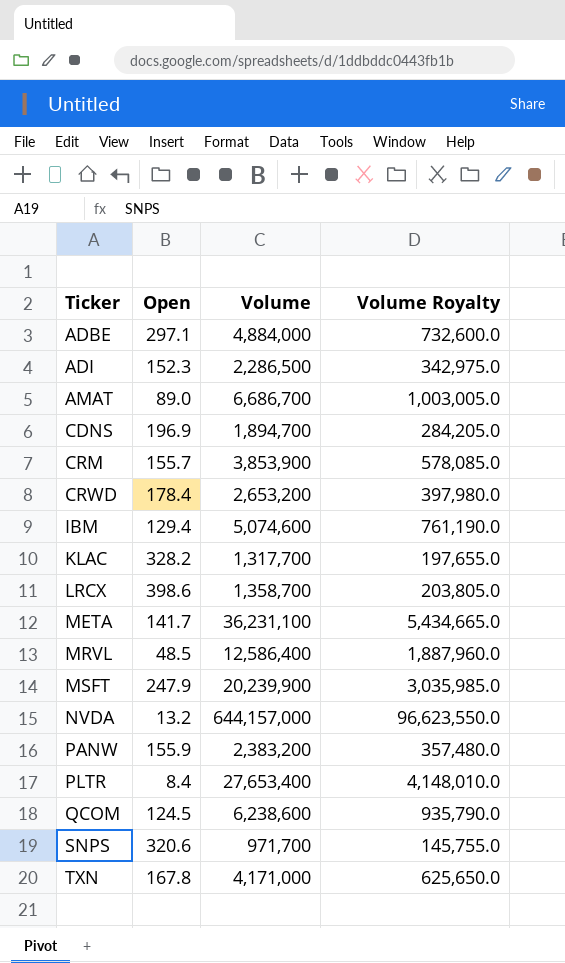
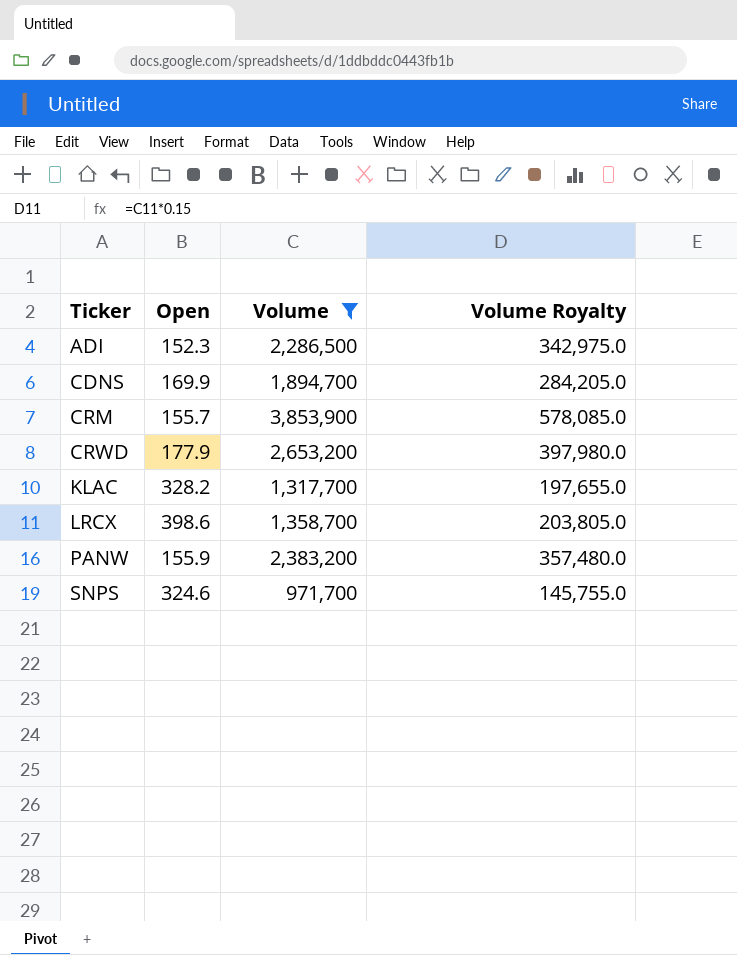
filter: none -> Volume <= 3,853,900
CDNS | Open: 196.9 -> 169.9
CRWD | Open: 178.4 -> 177.9
SNPS | Open: 320.6 -> 324.6

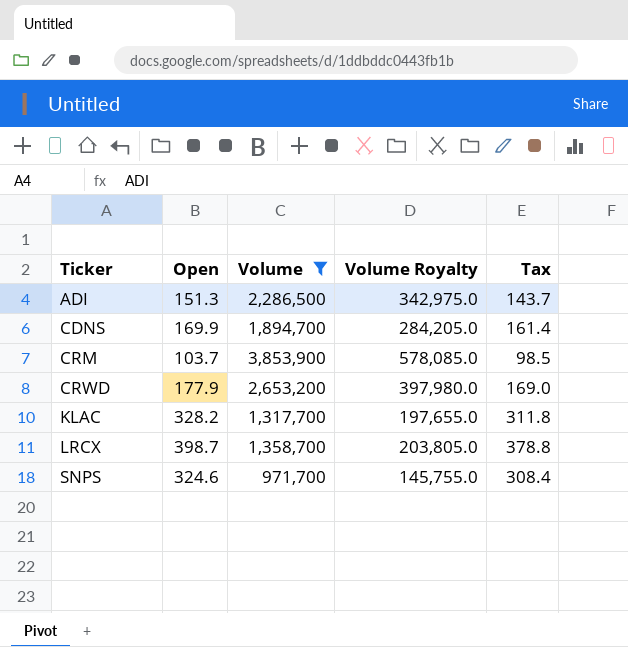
column Tax | formula: none -> [Open] * 0.95
row PANW: 155.9 | 2,383,200 | 357,480.0 -> none
ADI | Open: 152.3 -> 151.3
CRM | Open: 155.7 -> 103.7
LRCX | Open: 398.6 -> 398.7

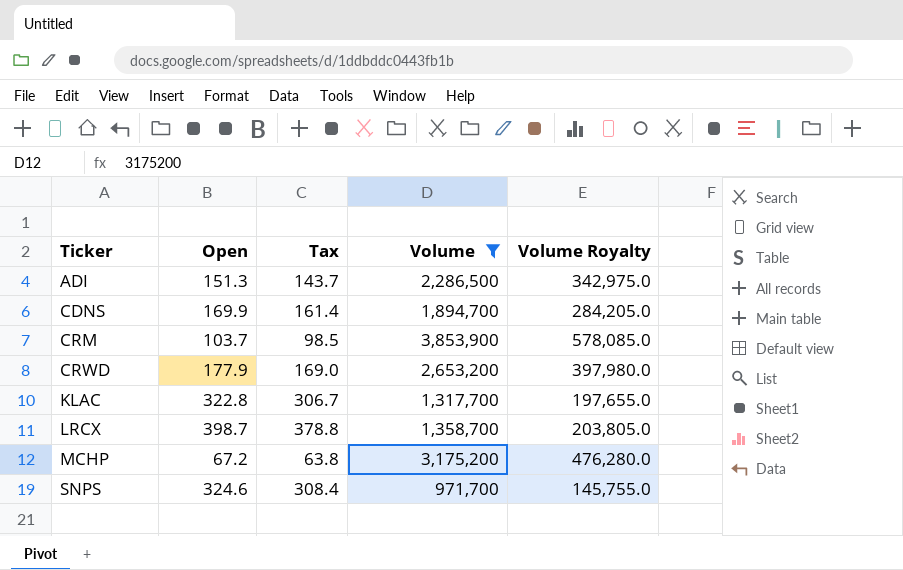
column Tax | position: 5 -> 3
KLAC | Open: 328.2 -> 322.8
KLAC | Tax: 311.8 -> 306.7
row MCHP: none -> 67.2 | 63.8 | 3,175,200 | 476,280.0

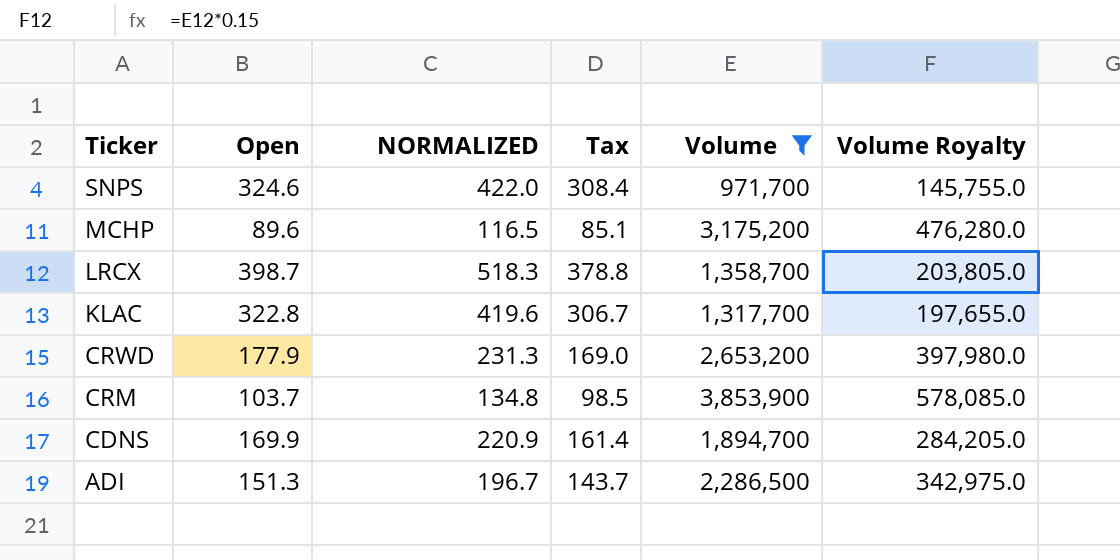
row order: Ticker ascending -> Ticker descending
column NORMALIZED | formula: none -> [Open] * 1.3
MCHP | Open: 67.2 -> 89.6
MCHP | Tax: 63.8 -> 85.1

